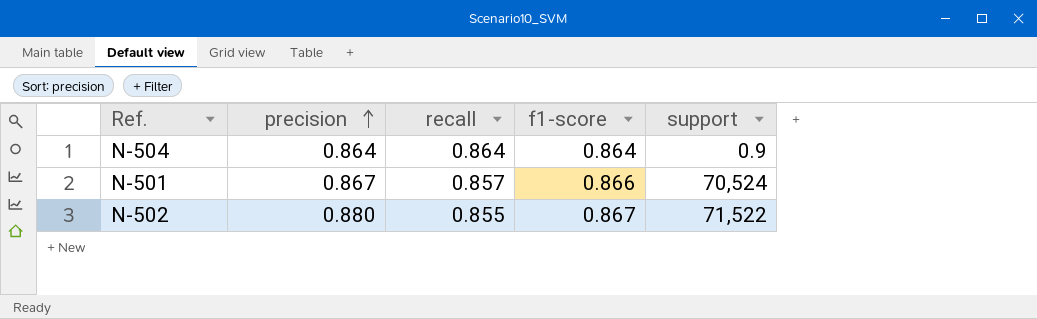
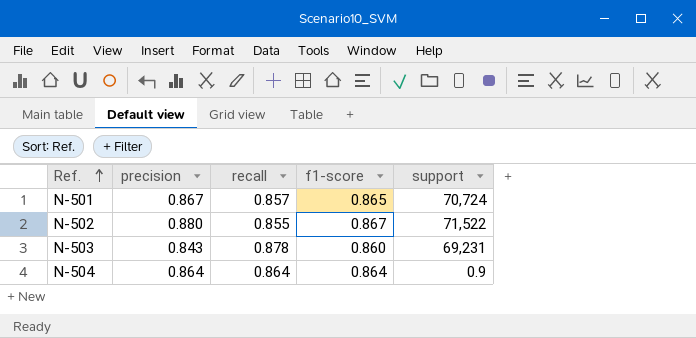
row order: precision ascending -> Ref. ascending
N-501 | f1-score: 0.866 -> 0.865
N-501 | support: 70,524 -> 70,724
row N-503: none -> 0.843 | 0.878 | 0.860 | 69,231

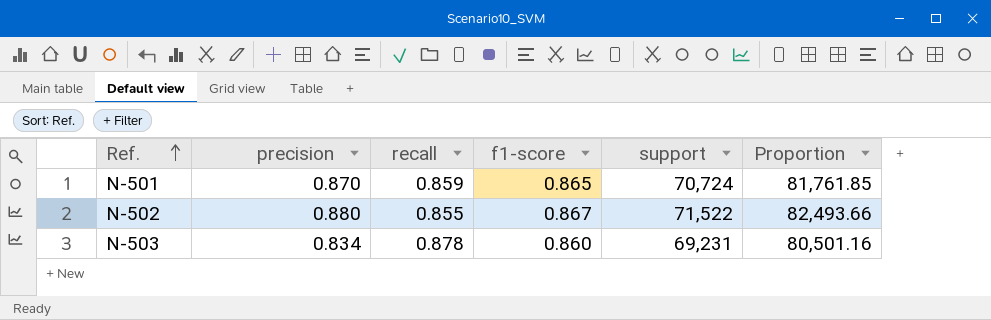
column Proportion | formula: none -> [support] / [f1-score]
row N-504: 0.864 | 0.864 | 0.864 | 0.9 -> none
N-501 | precision: 0.867 -> 0.870
N-501 | recall: 0.857 -> 0.859
N-503 | precision: 0.843 -> 0.834

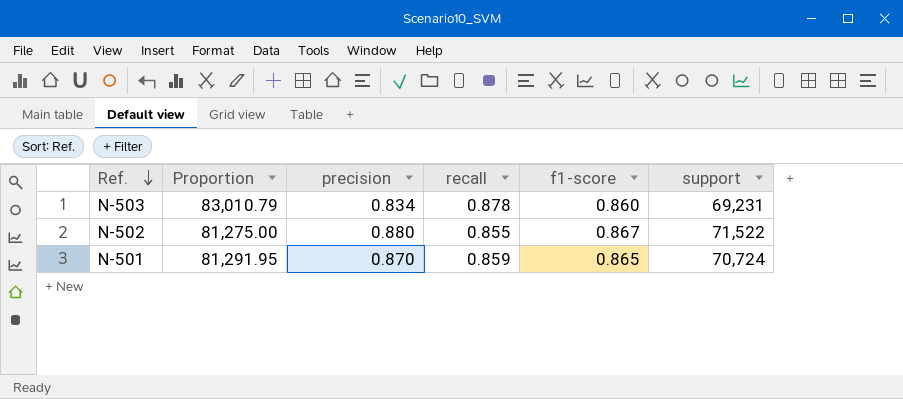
row order: Ref. ascending -> Ref. descending
column Proportion | formula: [support] / [f1-score] -> [support] / [precision]
column Proportion | position: 6 -> 2

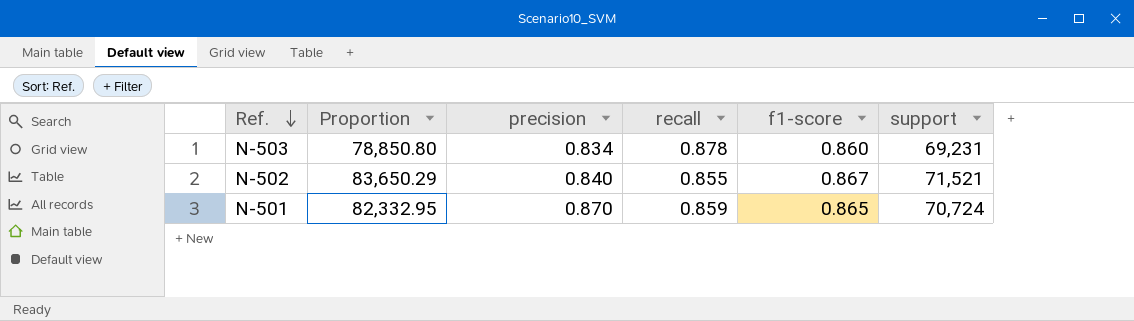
column Proportion | formula: [support] / [precision] -> [support] / [recall]
N-502 | precision: 0.880 -> 0.840
N-502 | support: 71,522 -> 71,521

